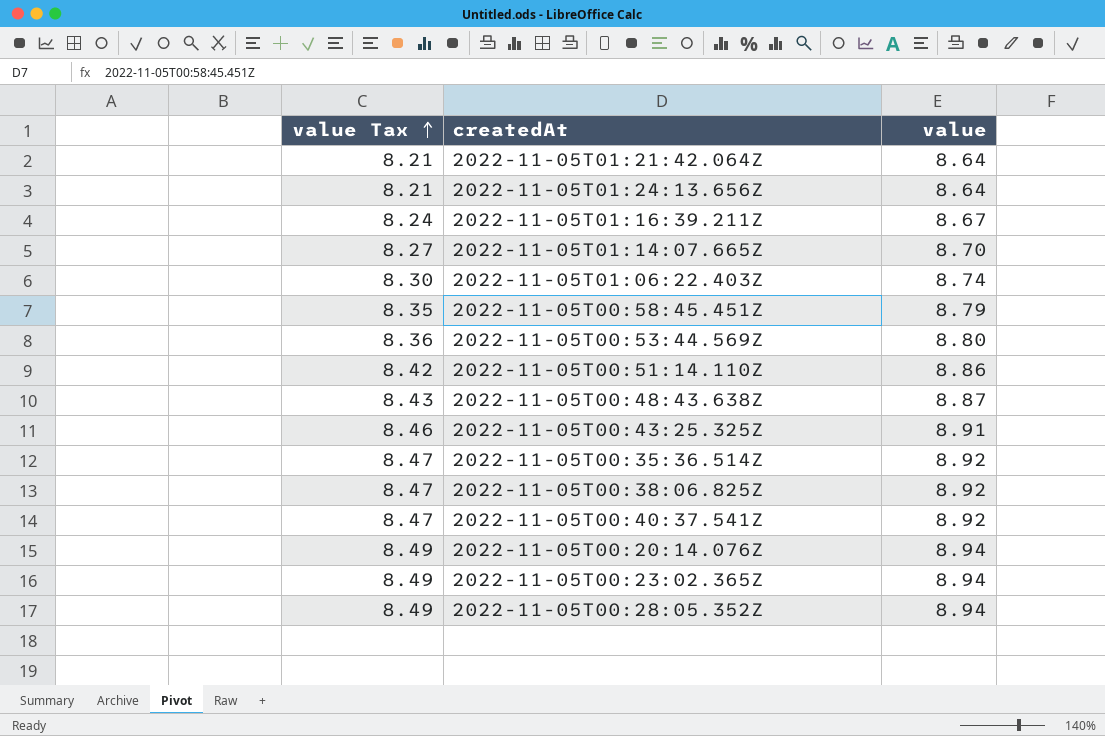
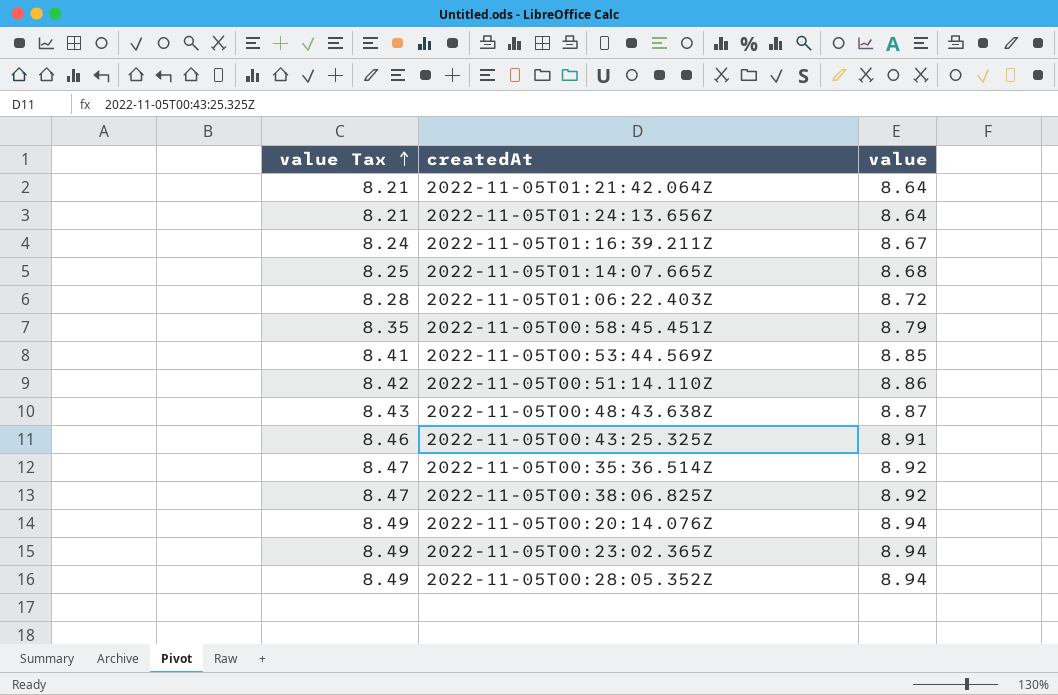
row 2022-11-05T00:40:37.541Z: 8.47 | 8.92 -> none
2022-11-05T01:14:07.665Z | value Tax: 8.27 -> 8.25
2022-11-05T01:14:07.665Z | value: 8.70 -> 8.68
2022-11-05T01:06:22.403Z | value Tax: 8.30 -> 8.28
2022-11-05T01:06:22.403Z | value: 8.74 -> 8.72
2022-11-05T00:53:44.569Z | value Tax: 8.36 -> 8.41
2022-11-05T00:53:44.569Z | value: 8.80 -> 8.85

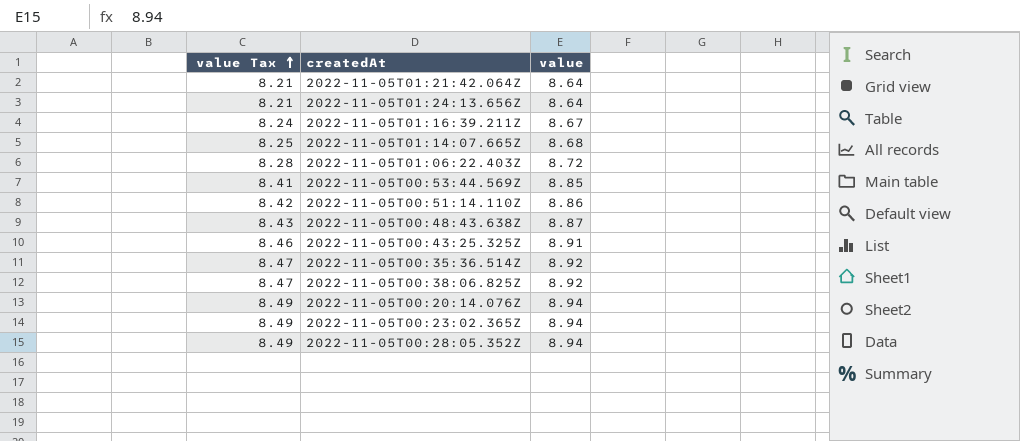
row 2022-11-05T00:58:45.451Z: 8.35 | 8.79 -> none

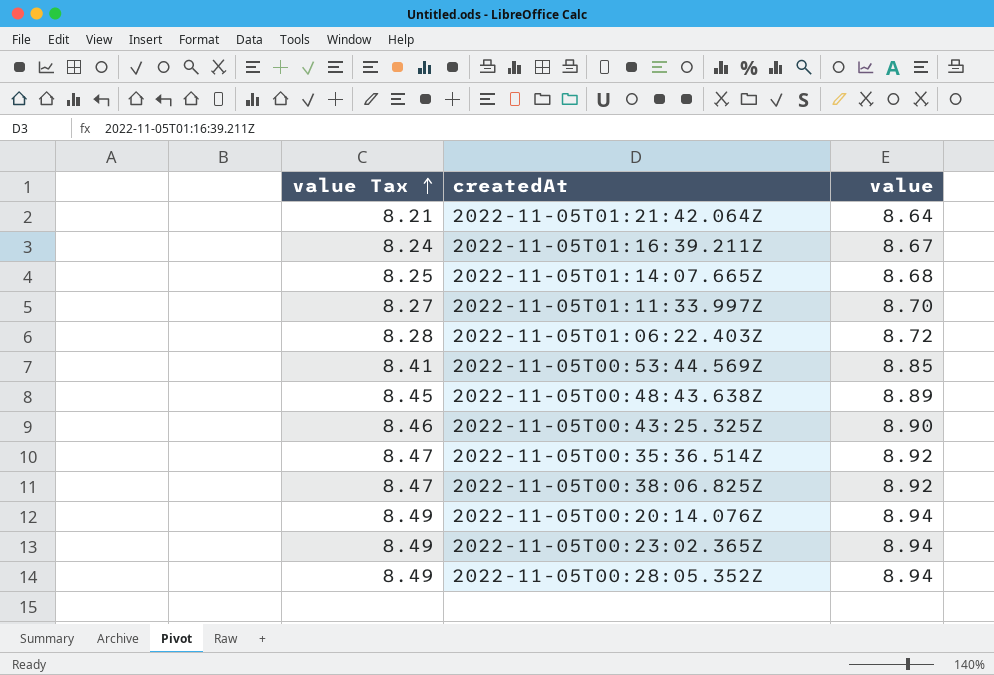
row 2022-11-05T01:24:13.656Z: 8.21 | 8.64 -> none
row 2022-11-05T00:51:14.110Z: 8.42 | 8.86 -> none
row 2022-11-05T01:11:33.997Z: none -> 8.27 | 8.70
2022-11-05T00:48:43.638Z | value Tax: 8.43 -> 8.45
2022-11-05T00:48:43.638Z | value: 8.87 -> 8.89
2022-11-05T00:43:25.325Z | value: 8.91 -> 8.90

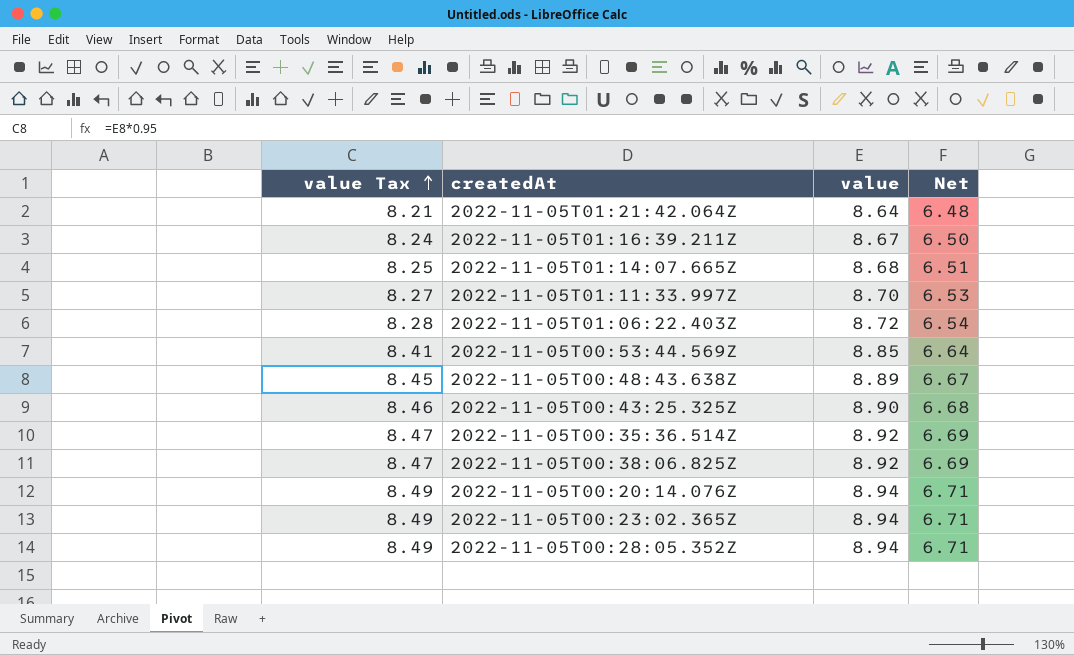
column Net | formula: none -> [value] * 0.75

